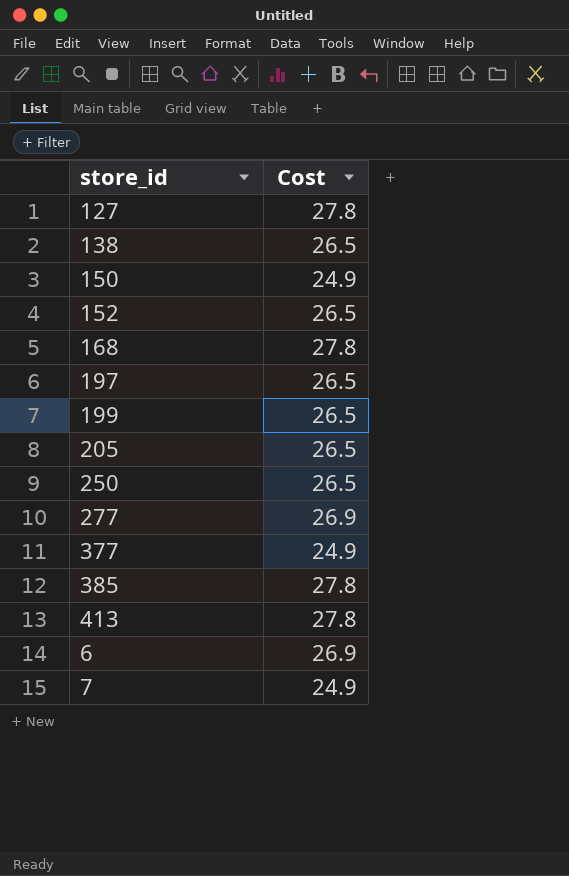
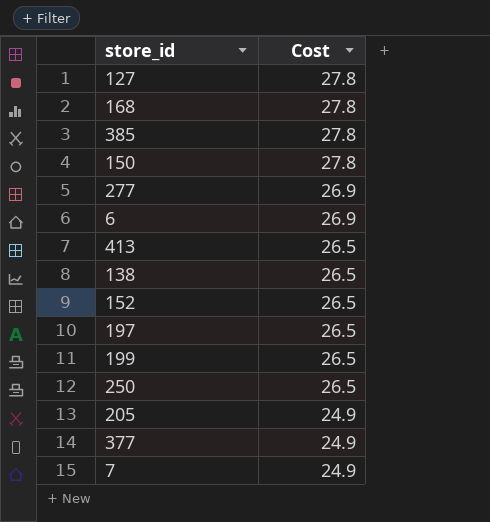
row order: none -> Cost descending
150 | Cost: 24.9 -> 27.8
413 | Cost: 27.8 -> 26.5
205 | Cost: 26.5 -> 24.9

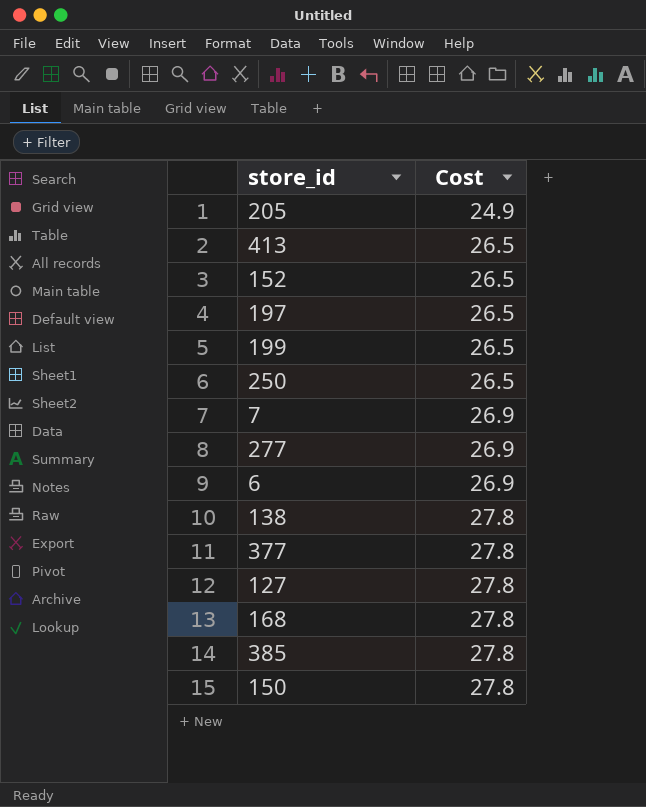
row order: Cost descending -> Cost ascending
7 | Cost: 24.9 -> 26.9
138 | Cost: 26.5 -> 27.8
377 | Cost: 24.9 -> 27.8

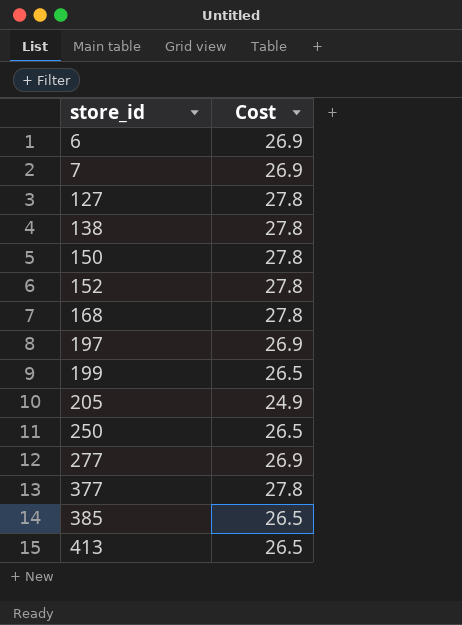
row order: Cost ascending -> store_id ascending
152 | Cost: 26.5 -> 27.8
197 | Cost: 26.5 -> 26.9
385 | Cost: 27.8 -> 26.5

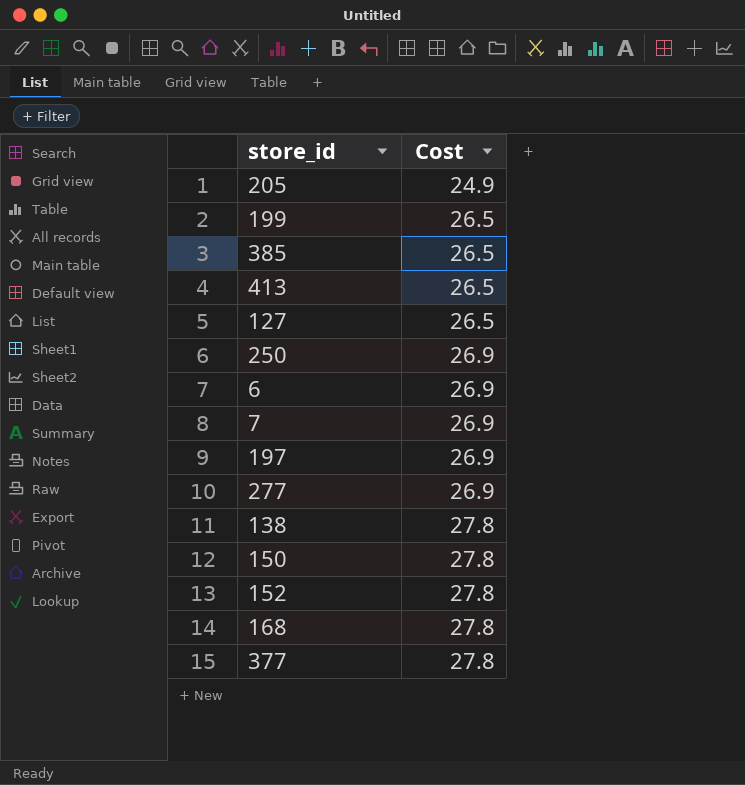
row order: store_id ascending -> Cost ascending
127 | Cost: 27.8 -> 26.5
250 | Cost: 26.5 -> 26.9

